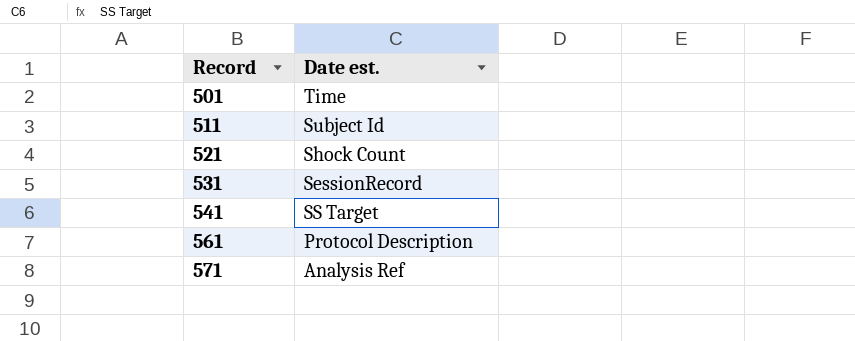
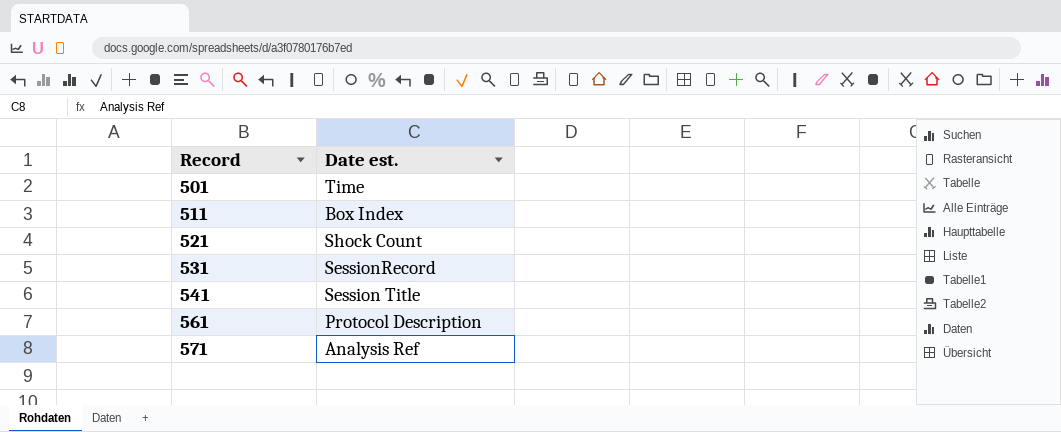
511 | Date est.: Subject Id -> Box Index
541 | Date est.: SS Target -> Session Title

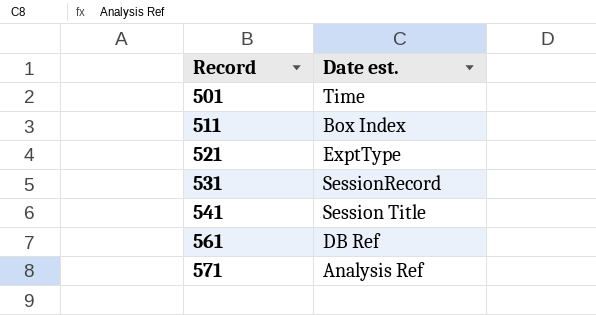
521 | Date est.: Shock Count -> ExptType
561 | Date est.: Protocol Description -> DB Ref

